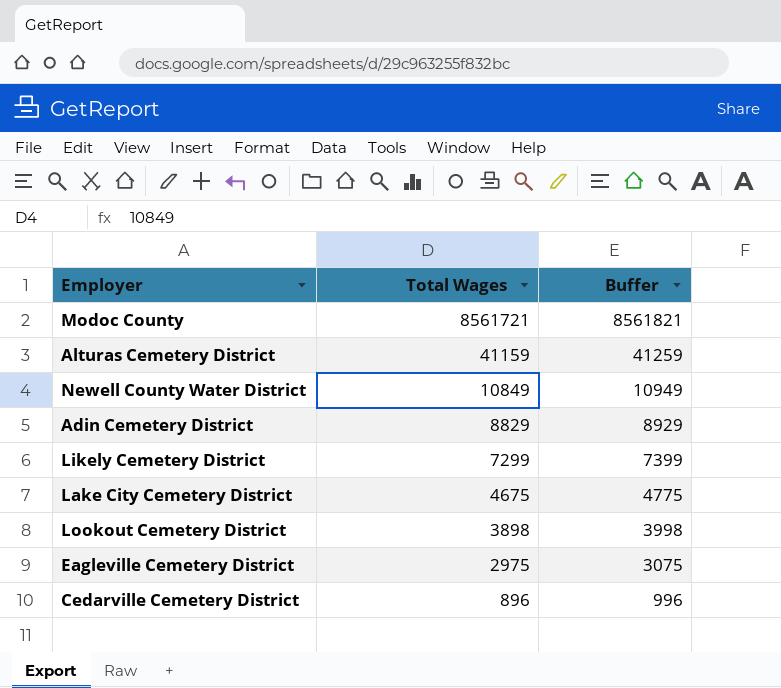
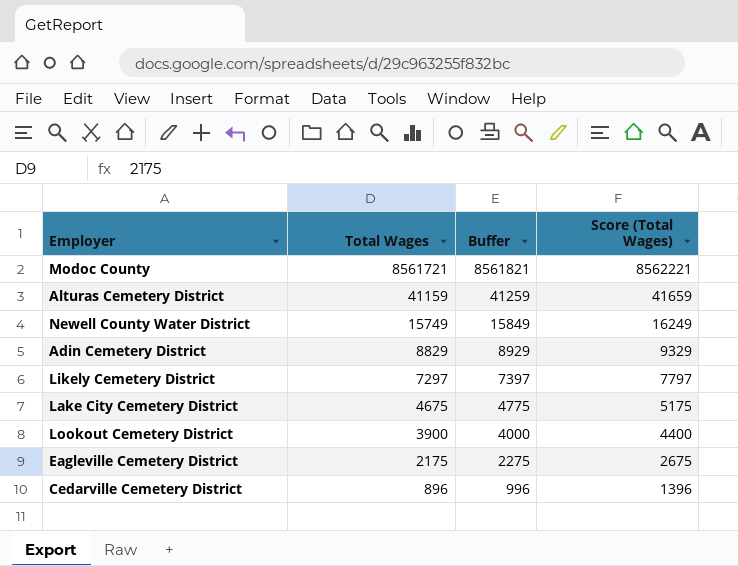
column Score (Total Wages) | formula: none -> [Total Wages] + 500
Newell County Water District | Total Wages: 10849 -> 15749
Newell County Water District | Buffer: 10949 -> 15849
Likely Cemetery District | Total Wages: 7299 -> 7297
Likely Cemetery District | Buffer: 7399 -> 7397
Lookout Cemetery District | Total Wages: 3898 -> 3900
Lookout Cemetery District | Buffer: 3998 -> 4000
Eagleville Cemetery District | Total Wages: 2975 -> 2175
Eagleville Cemetery District | Buffer: 3075 -> 2275

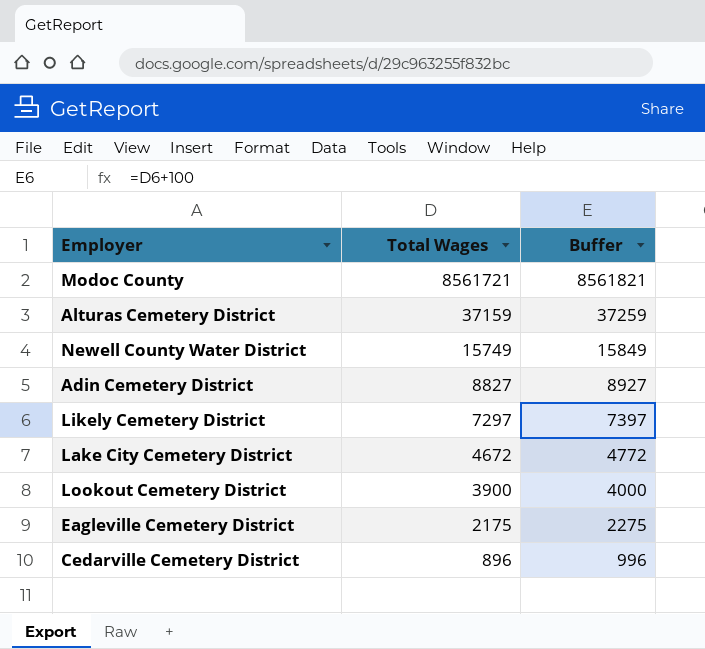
column Score (Total Wages) | formula: [Total Wages] + 500 -> none
Alturas Cemetery District | Total Wages: 41159 -> 37159
Alturas Cemetery District | Buffer: 41259 -> 37259
Adin Cemetery District | Total Wages: 8829 -> 8827
Adin Cemetery District | Buffer: 8929 -> 8927
Lake City Cemetery District | Total Wages: 4675 -> 4672
Lake City Cemetery District | Buffer: 4775 -> 4772

